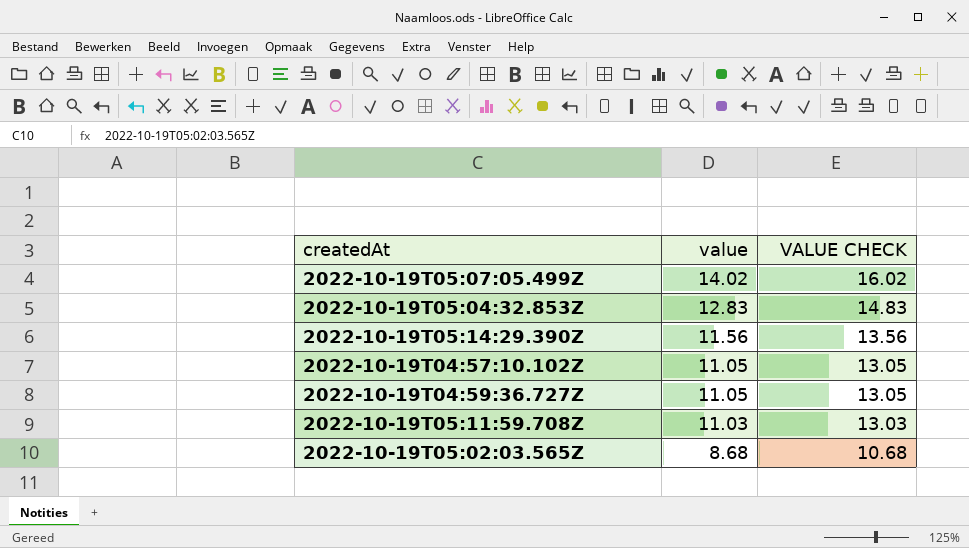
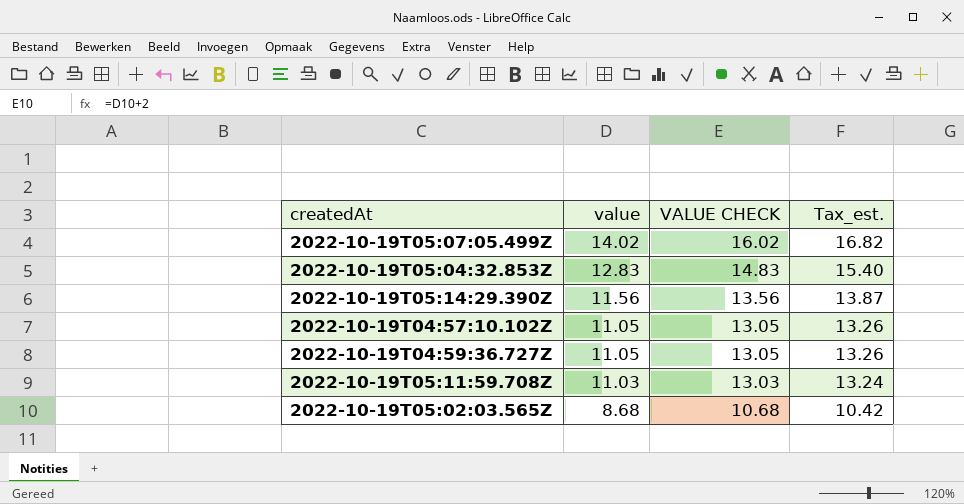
column Tax_est. | formula: none -> [value] * 1.2

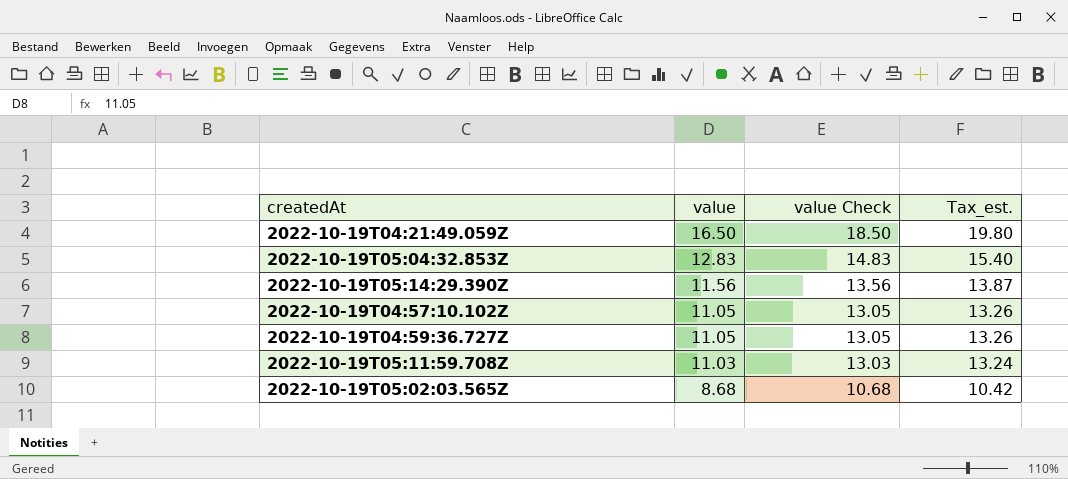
column name: VALUE CHECK -> value Check
row 2022-10-19T05:07:05.499Z: 14.02 | 16.02 | 16.82 -> none
row 2022-10-19T04:21:49.059Z: none -> 16.50 | 18.50 | 19.80

